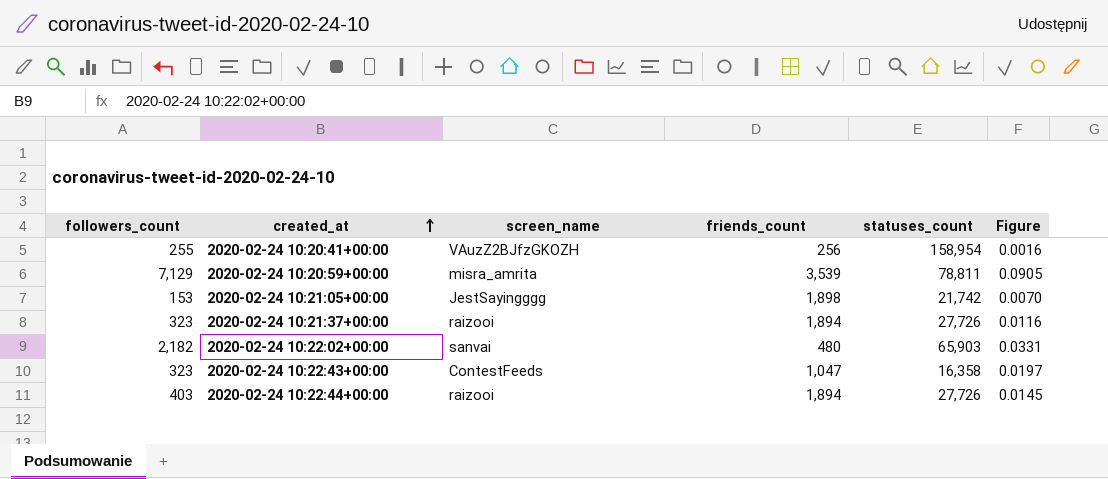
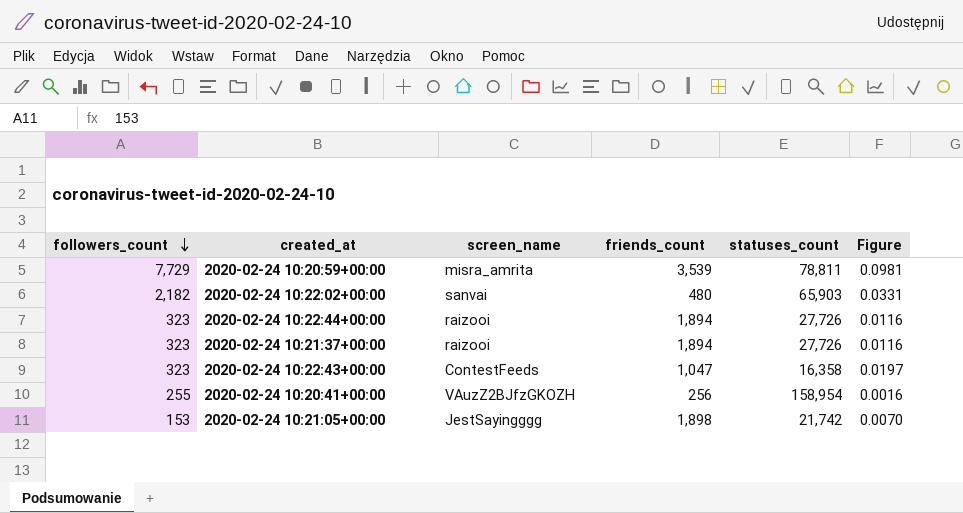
row order: created_at ascending -> followers_count descending
2020-02-24 10:20:59+00:00 | followers_count: 7,129 -> 7,729
2020-02-24 10:20:59+00:00 | Figure: 0.0905 -> 0.0981
2020-02-24 10:22:44+00:00 | followers_count: 403 -> 323
2020-02-24 10:22:44+00:00 | Figure: 0.0145 -> 0.0116

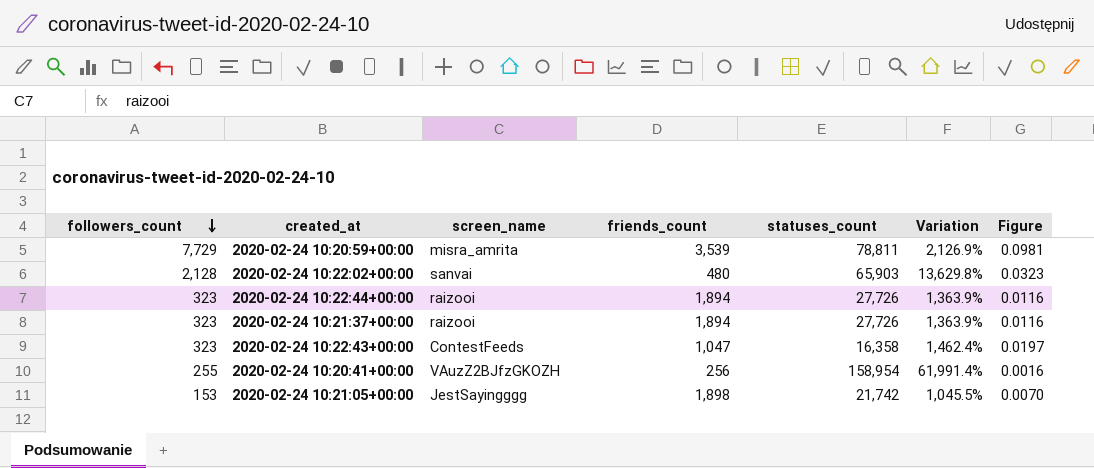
column Variation | formula: none -> ([statuses_count] - [friends_count]) / [friends_count]
2020-02-24 10:22:02+00:00 | followers_count: 2,182 -> 2,128
2020-02-24 10:22:02+00:00 | Figure: 0.0331 -> 0.0323

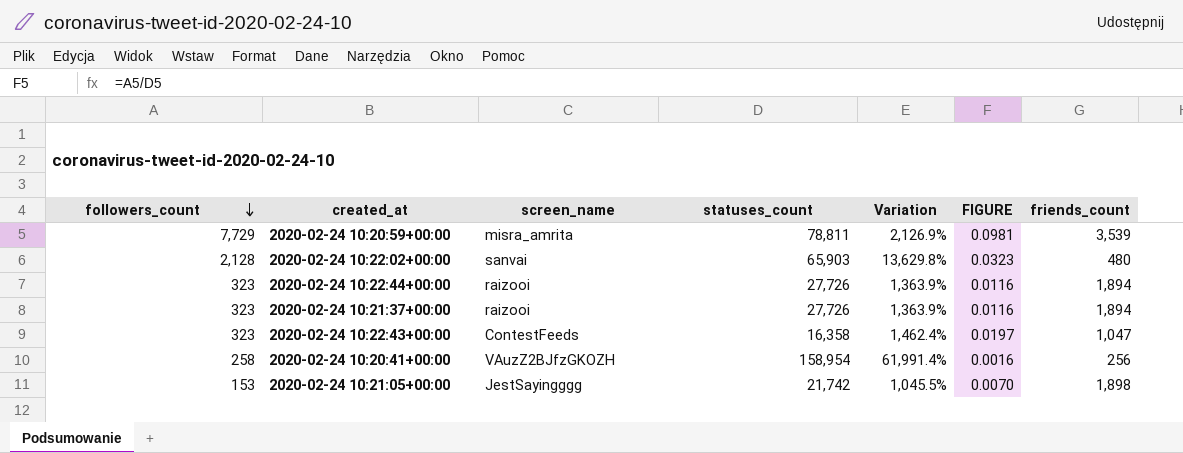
column name: Figure -> FIGURE
column friends_count | position: 4 -> 7
2020-02-24 10:20:41+00:00 | followers_count: 255 -> 258

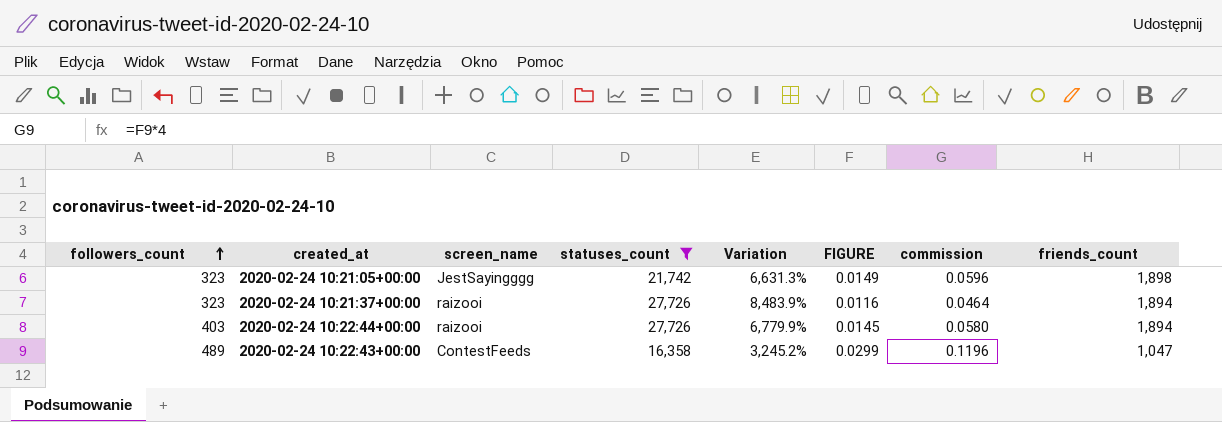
filter: none -> statuses_count <= 27,726
row order: followers_count descending -> followers_count ascending
column Variation | formula: ([statuses_count] - [friends_count]) / [friends_count] -> ([statuses_count] - [followers_count]) / [followers_count]
column commission | formula: none -> [FIGURE] * 4
2020-02-24 10:21:05+00:00 | followers_count: 153 -> 323
2020-02-24 10:21:05+00:00 | FIGURE: 0.0070 -> 0.0149
2020-02-24 10:22:44+00:00 | followers_count: 323 -> 403
2020-02-24 10:22:44+00:00 | FIGURE: 0.0116 -> 0.0145
2020-02-24 10:22:43+00:00 | followers_count: 323 -> 489
2020-02-24 10:22:43+00:00 | FIGURE: 0.0197 -> 0.0299

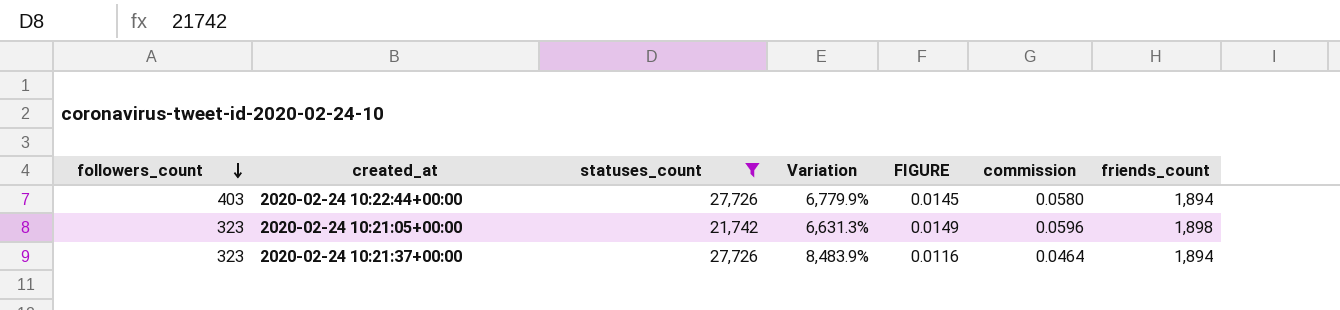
row order: followers_count ascending -> followers_count descending
column screen_name | position: 3 -> none
row 2020-02-24 10:22:43+00:00: 489 | ContestFeeds | 16,358 | 3,245.2% | 0.0299 | 0.1196 | 1,047 -> none

